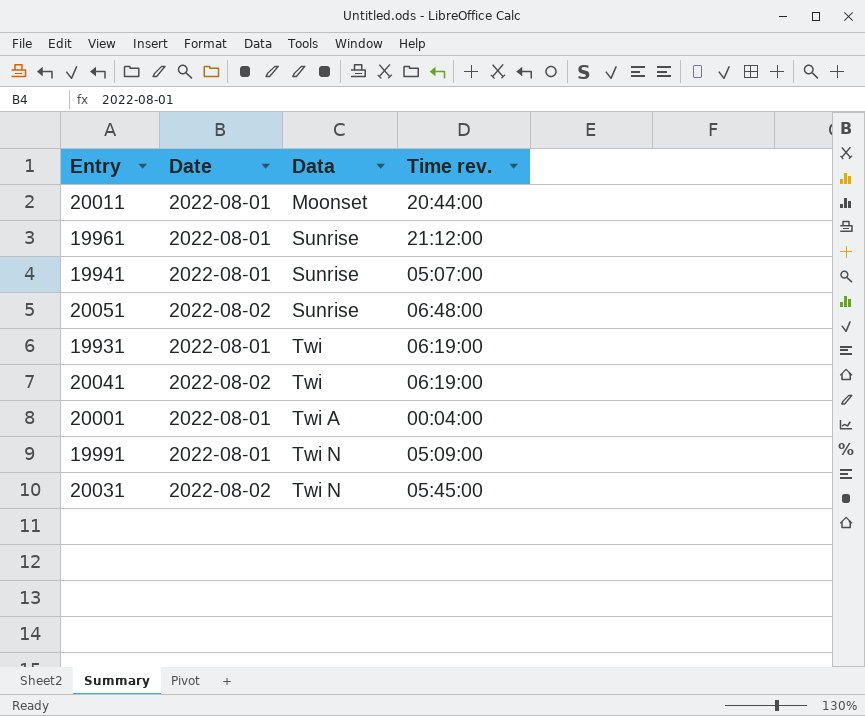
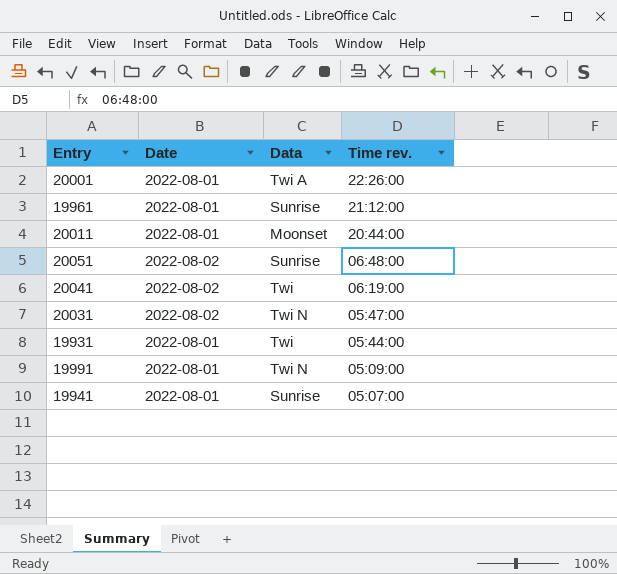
row order: Data ascending -> Time rev. descending
20001 | Time rev.: 00:04:00 -> 22:26:00
20031 | Time rev.: 05:45:00 -> 05:47:00
19931 | Time rev.: 06:19:00 -> 05:44:00

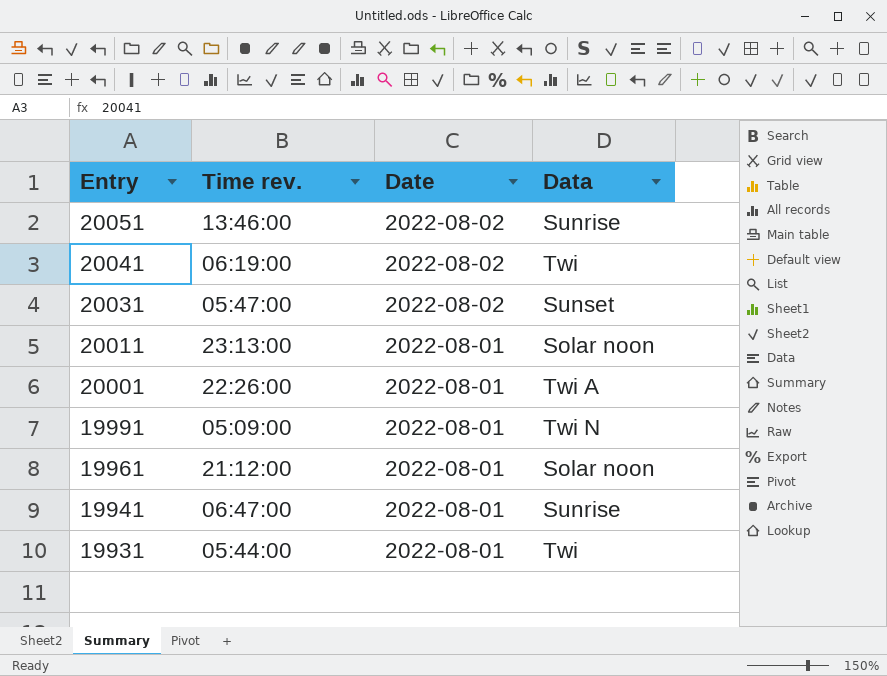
row order: Time rev. descending -> Entry descending
column Time rev. | position: 4 -> 2
20051 | Time rev.: 06:48:00 -> 13:46:00
20031 | Data: Twi N -> Sunset
20011 | Time rev.: 20:44:00 -> 23:13:00
20011 | Data: Moonset -> Solar noon
19961 | Data: Sunrise -> Solar noon
19941 | Time rev.: 05:07:00 -> 06:47:00

